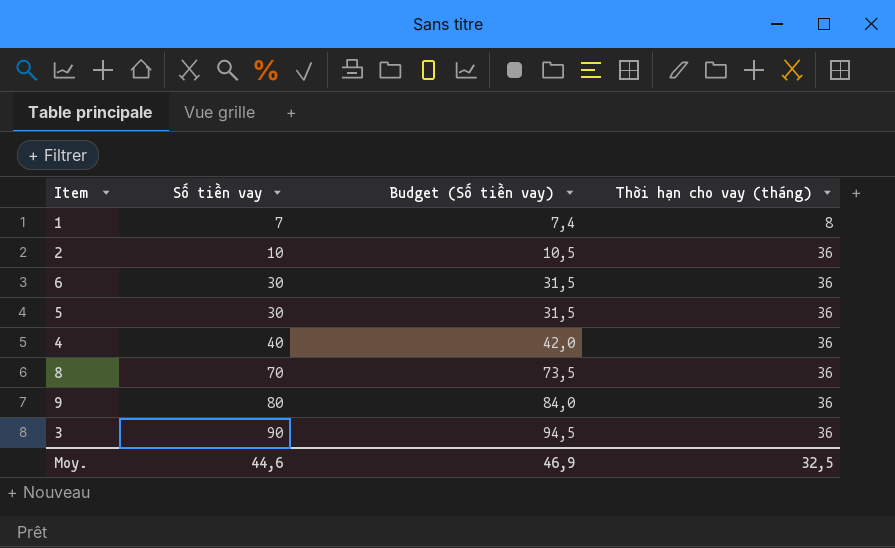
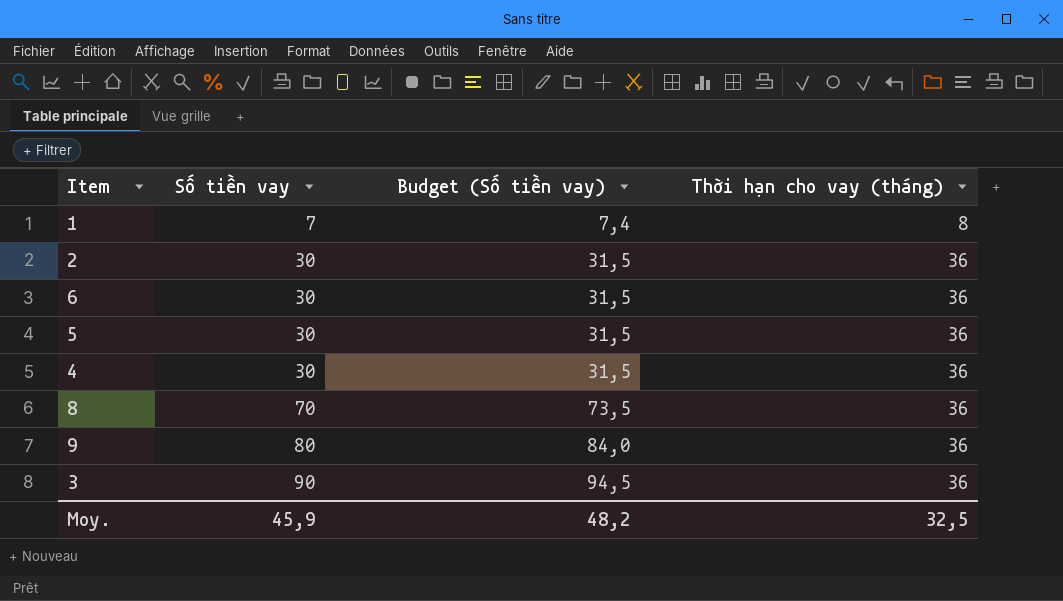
2 | Số tiền vay: 10 -> 30
2 | Budget (Số tiền vay): 10,5 -> 31,5
4 | Số tiền vay: 40 -> 30
4 | Budget (Số tiền vay): 42,0 -> 31,5
Moy. | Số tiền vay: 44,6 -> 45,9
Moy. | Budget (Số tiền vay): 46,9 -> 48,2

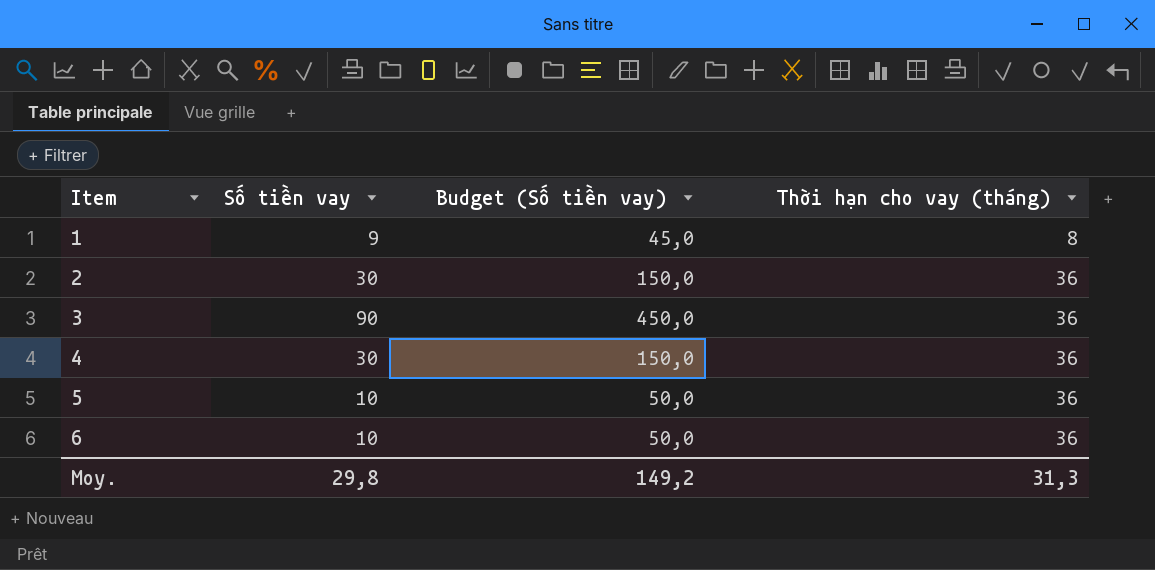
row order: Số tiền vay ascending -> Item ascending
column Budget (Số tiền vay) | formula: [Số tiền vay] * 1,05 -> [Số tiền vay] * 5
row 8: 70 | 73,5 | 36 -> none
row 9: 80 | 84,0 | 36 -> none
1 | Số tiền vay: 7 -> 9
5 | Số tiền vay: 30 -> 10
6 | Số tiền vay: 30 -> 10
Moy. | Số tiền vay: 45,9 -> 29,8
Moy. | Budget (Số tiền vay): 48,2 -> 149,2
Moy. | Thời hạn cho vay (tháng): 32,5 -> 31,3

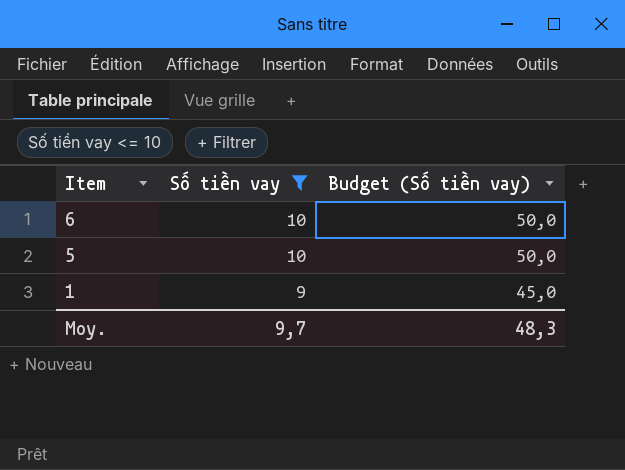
filter: none -> Số tiền vay <= 10
row order: Item ascending -> Item descending
column Thời hạn cho vay (tháng) | position: 4 -> none
Moy. | Số tiền vay: 29,8 -> 9,7
Moy. | Budget (Số tiền vay): 149,2 -> 48,3

